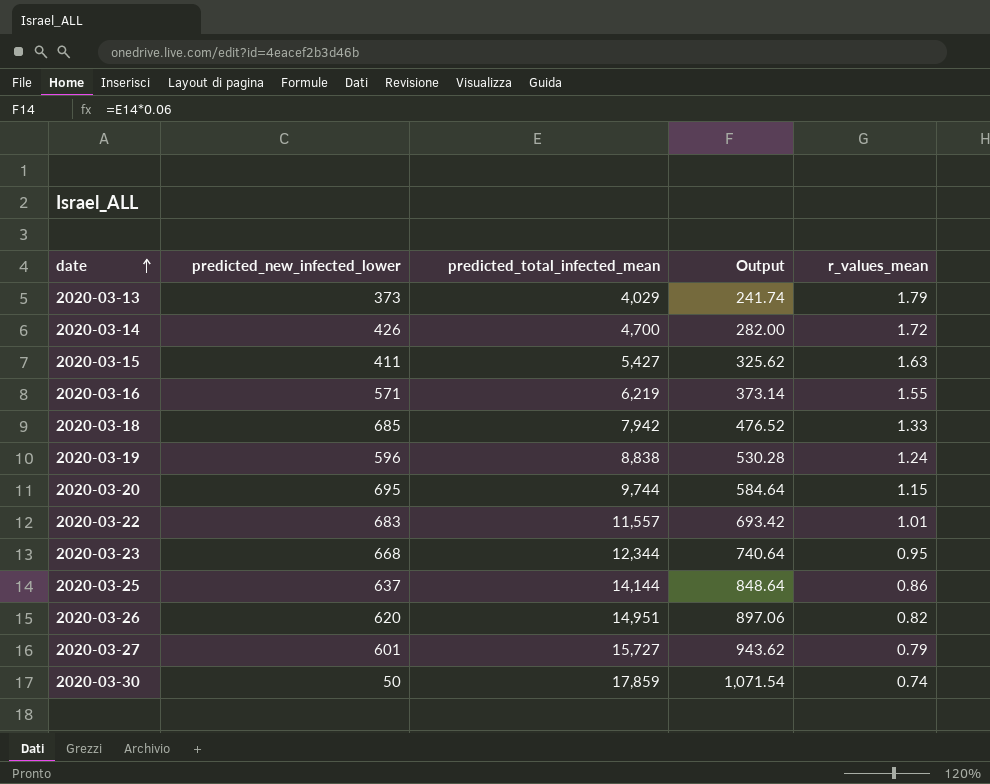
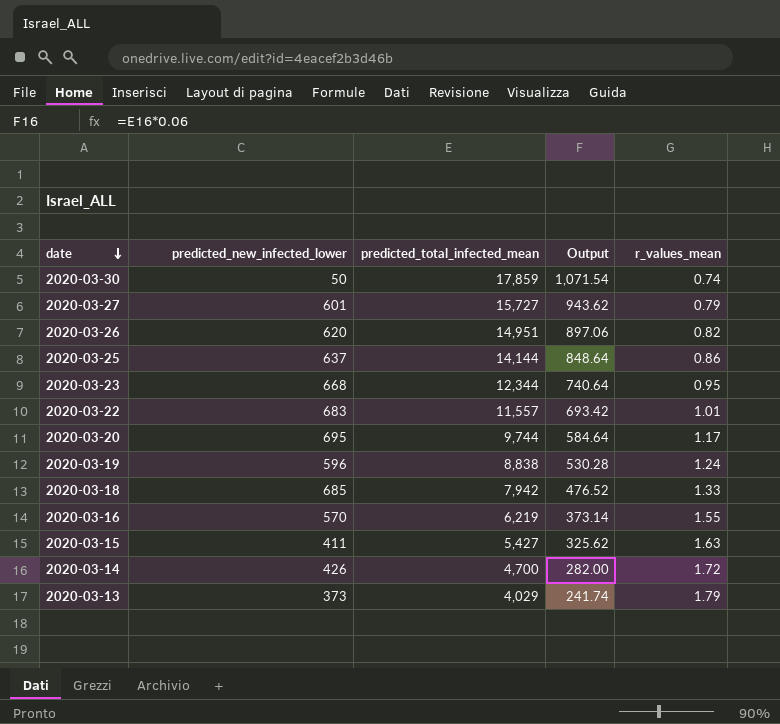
row order: date ascending -> date descending
2020-03-20 | r_values_mean: 1.15 -> 1.17
2020-03-16 | predicted_new_infected_lower: 571 -> 570

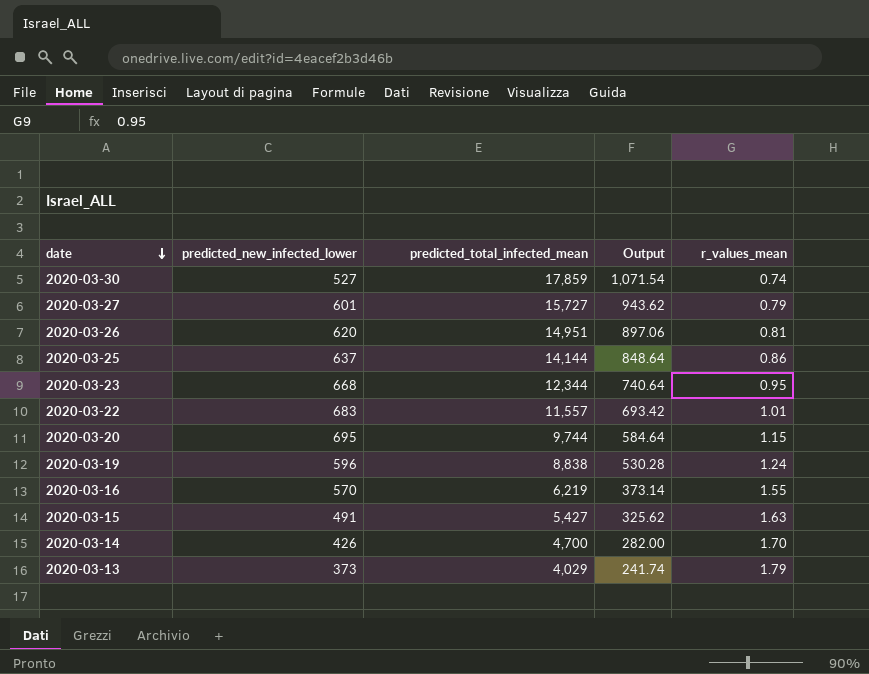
row 2020-03-18: 685 | 7,942 | 476.52 | 1.33 -> none
2020-03-30 | predicted_new_infected_lower: 50 -> 527
2020-03-26 | r_values_mean: 0.82 -> 0.81
2020-03-20 | r_values_mean: 1.17 -> 1.15
2020-03-15 | predicted_new_infected_lower: 411 -> 491
2020-03-14 | r_values_mean: 1.72 -> 1.70

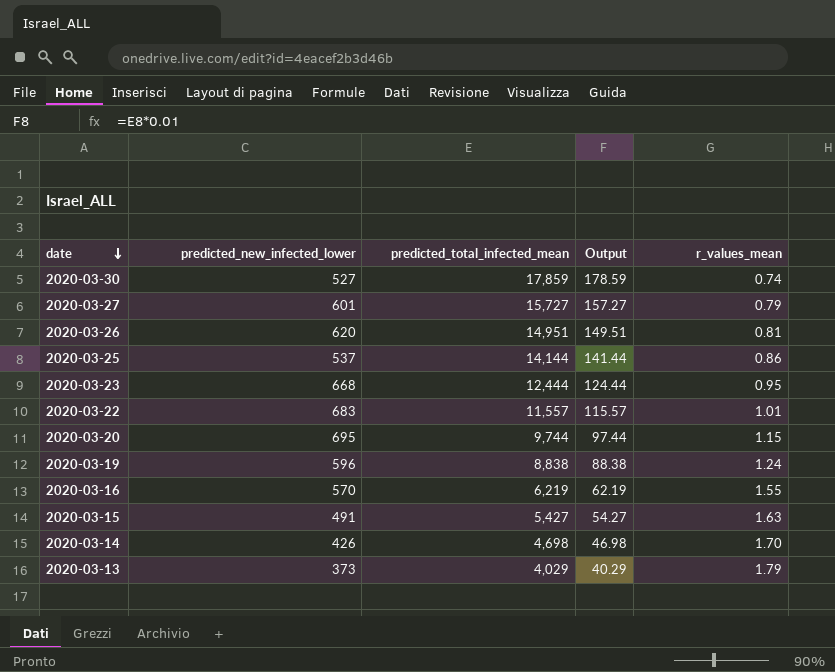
column Output | formula: [predicted_total_infected_mean] * 0.06 -> [predicted_total_infected_mean] * 0.01
2020-03-25 | predicted_new_infected_lower: 637 -> 537
2020-03-23 | predicted_total_infected_mean: 12,344 -> 12,444
2020-03-14 | predicted_total_infected_mean: 4,700 -> 4,698

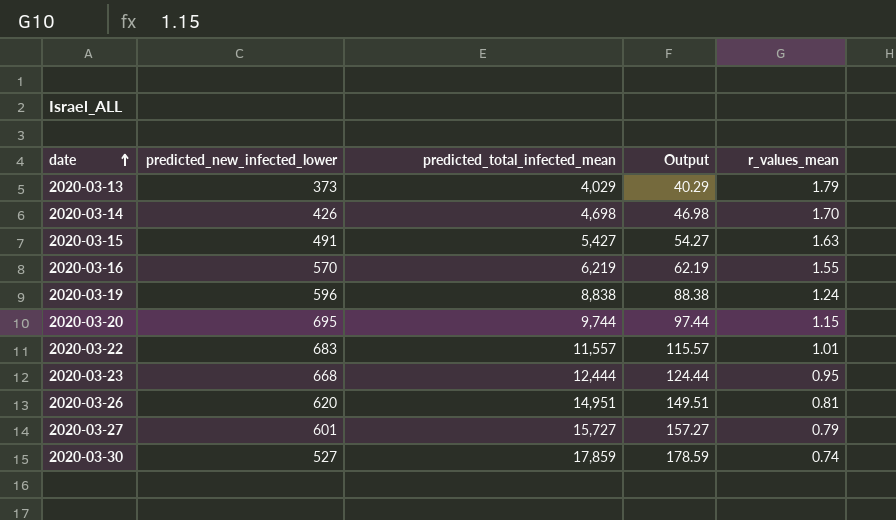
row order: date descending -> date ascending
row 2020-03-25: 537 | 14,144 | 141.44 | 0.86 -> none

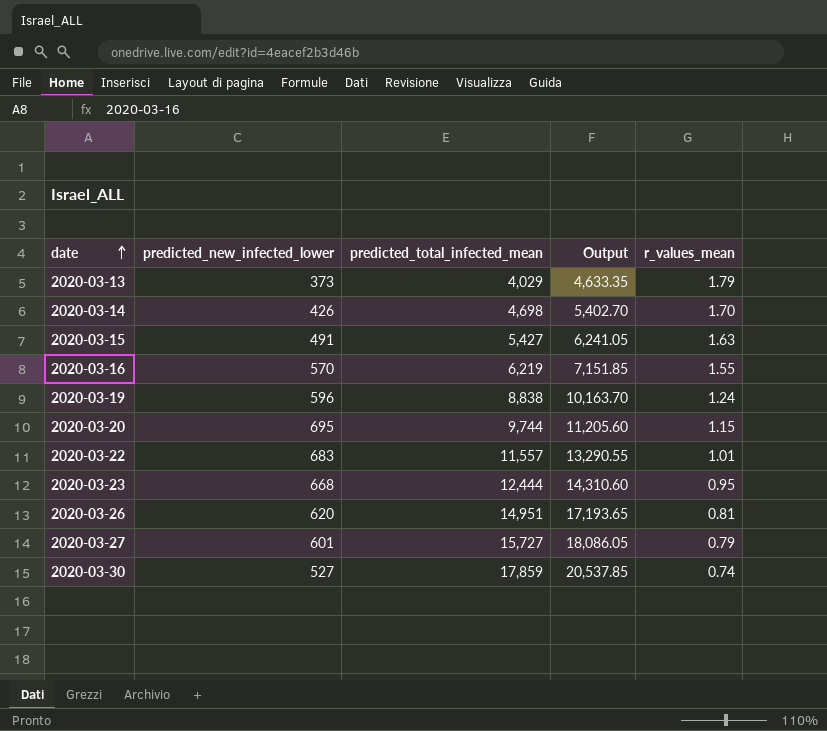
column Output | formula: [predicted_total_infected_mean] * 0.01 -> [predicted_total_infected_mean] * 1.15

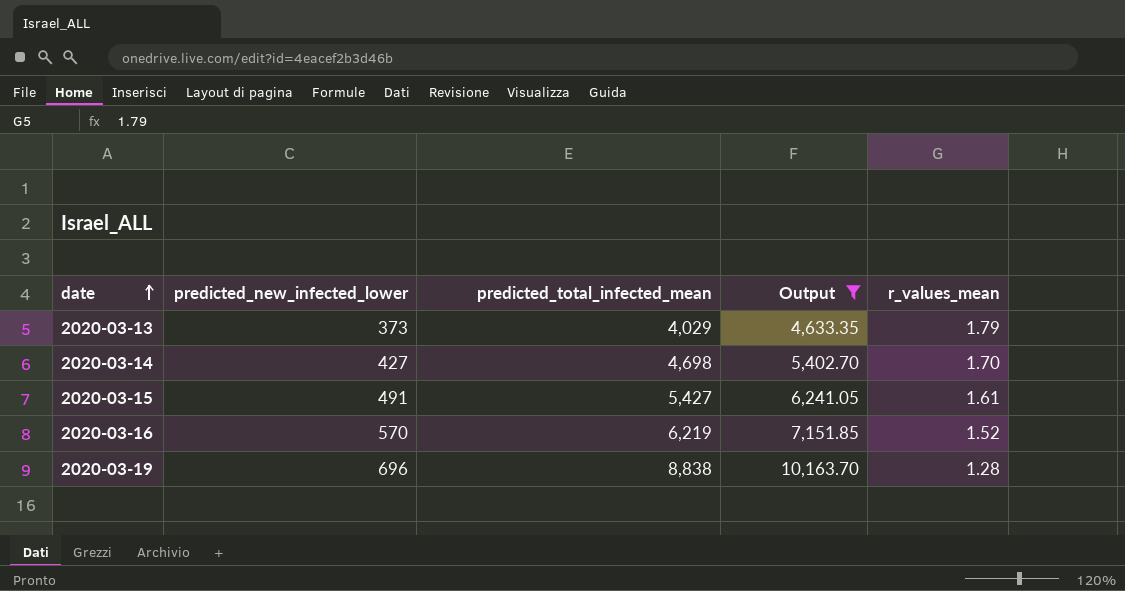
filter: none -> Output <= 10,163.70
2020-03-14 | predicted_new_infected_lower: 426 -> 427
2020-03-15 | r_values_mean: 1.63 -> 1.61
2020-03-16 | r_values_mean: 1.55 -> 1.52
2020-03-19 | predicted_new_infected_lower: 596 -> 696
2020-03-19 | r_values_mean: 1.24 -> 1.28

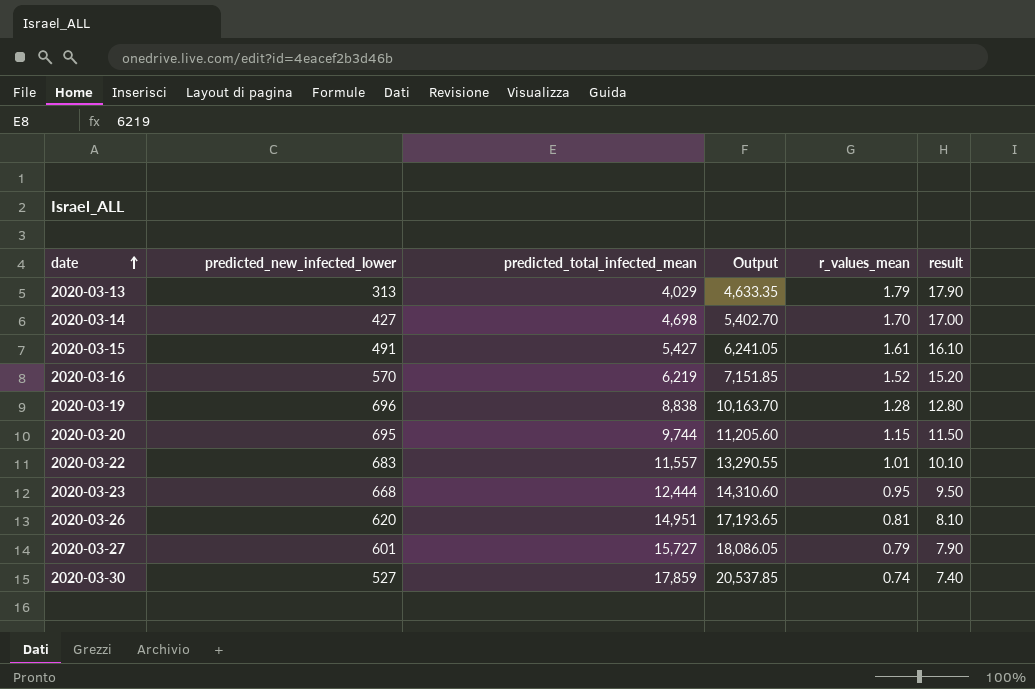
filter: Output <= 10,163.70 -> none
column result | formula: none -> [r_values_mean] * 10
2020-03-13 | predicted_new_infected_lower: 373 -> 313

